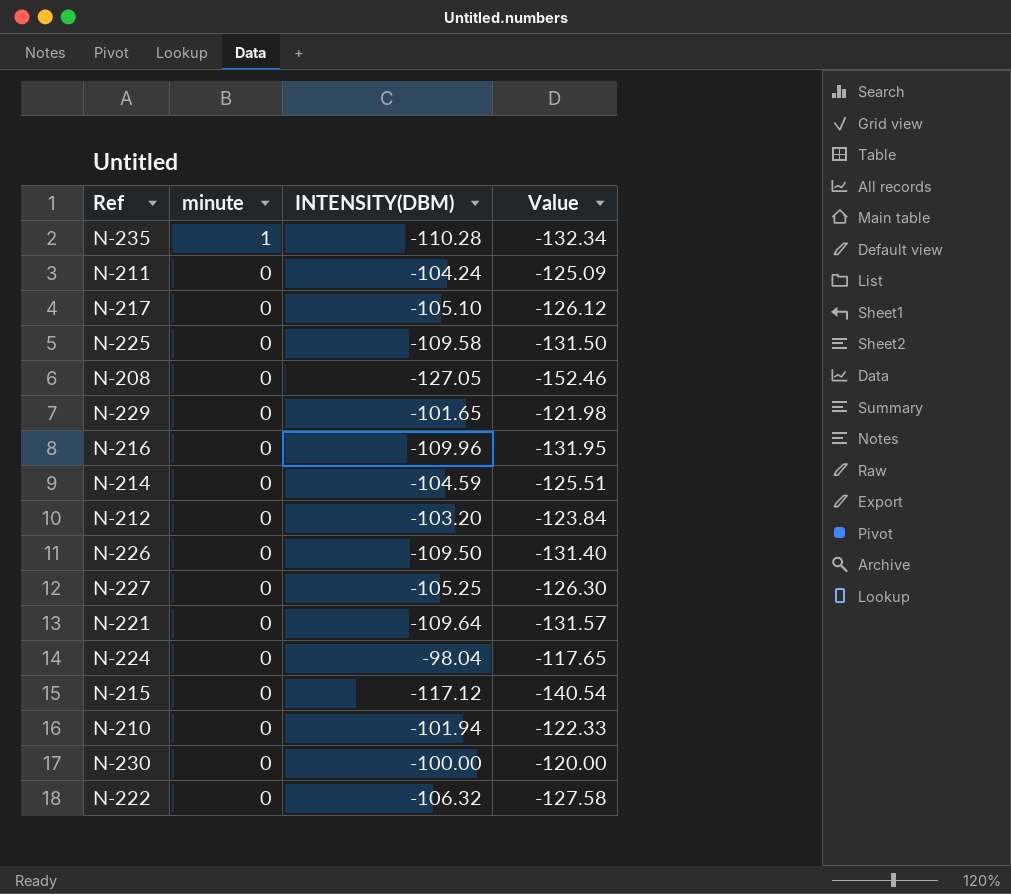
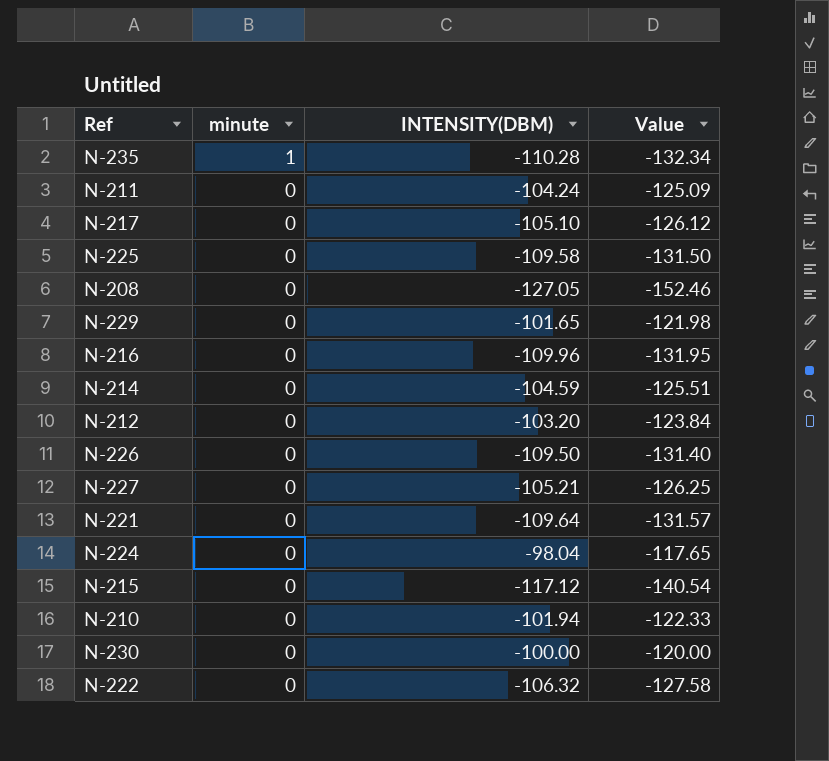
N-227 | INTENSITY(DBM): -105.25 -> -105.21
N-227 | Value: -126.30 -> -126.25

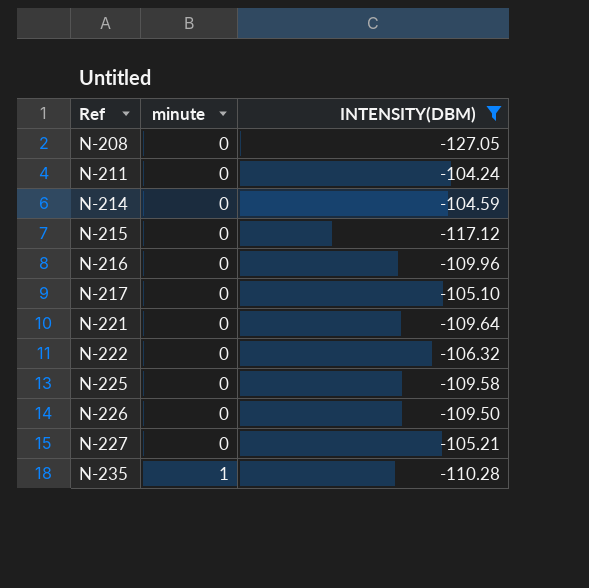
filter: none -> INTENSITY(DBM) <= -104.24
row order: minute descending -> Ref ascending
column Value | formula: [INTENSITY(DBM)] * 1.2 -> none

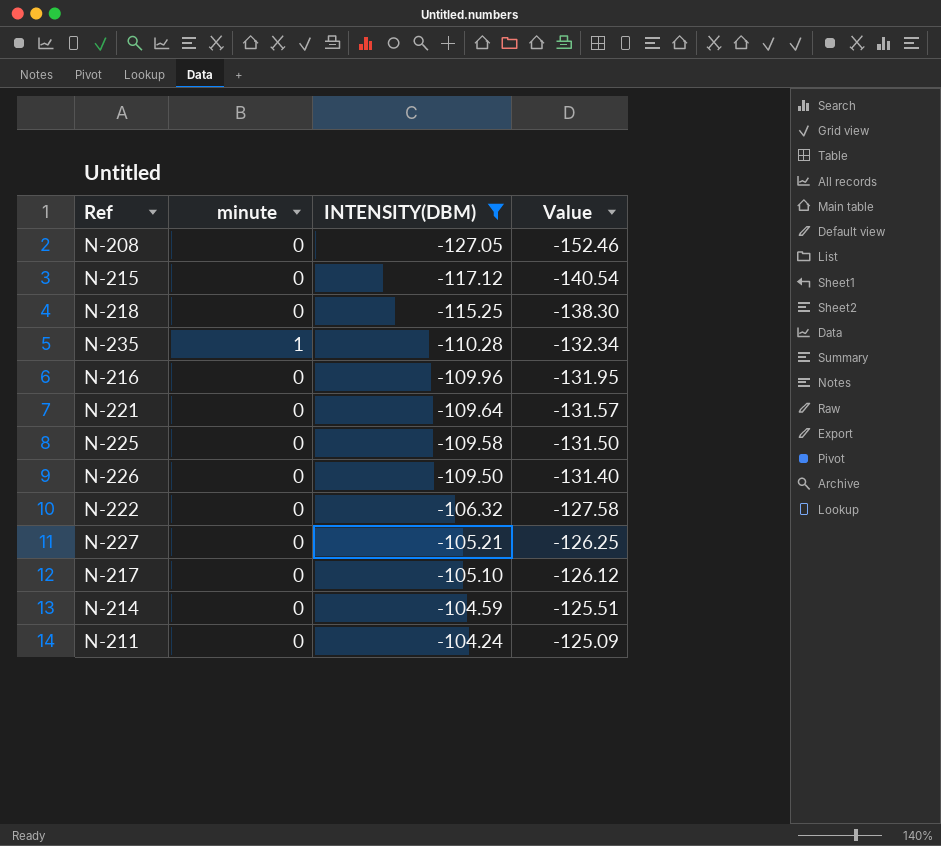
row order: Ref ascending -> INTENSITY(DBM) ascending
column Value | formula: none -> [INTENSITY(DBM)] * 1.2
row N-218: none -> 0 | -115.25 | -138.30

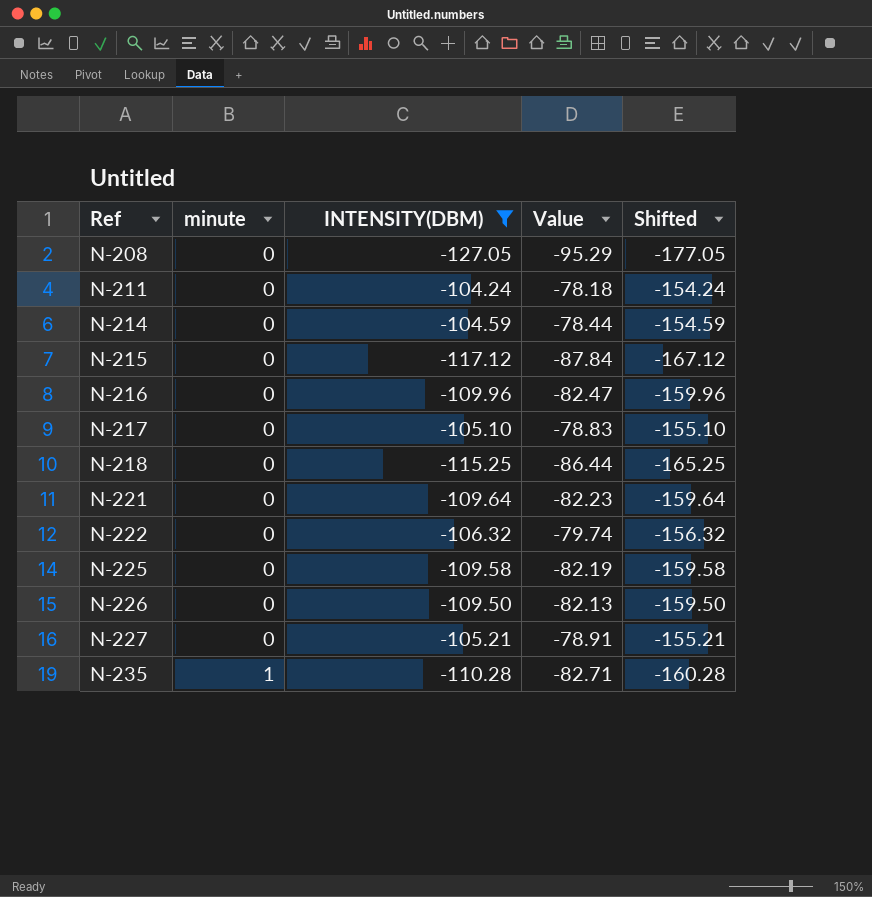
row order: INTENSITY(DBM) ascending -> Ref ascending
column Value | formula: [INTENSITY(DBM)] * 1.2 -> [INTENSITY(DBM)] * 0.75
column Shifted | formula: none -> [INTENSITY(DBM)] - 50

